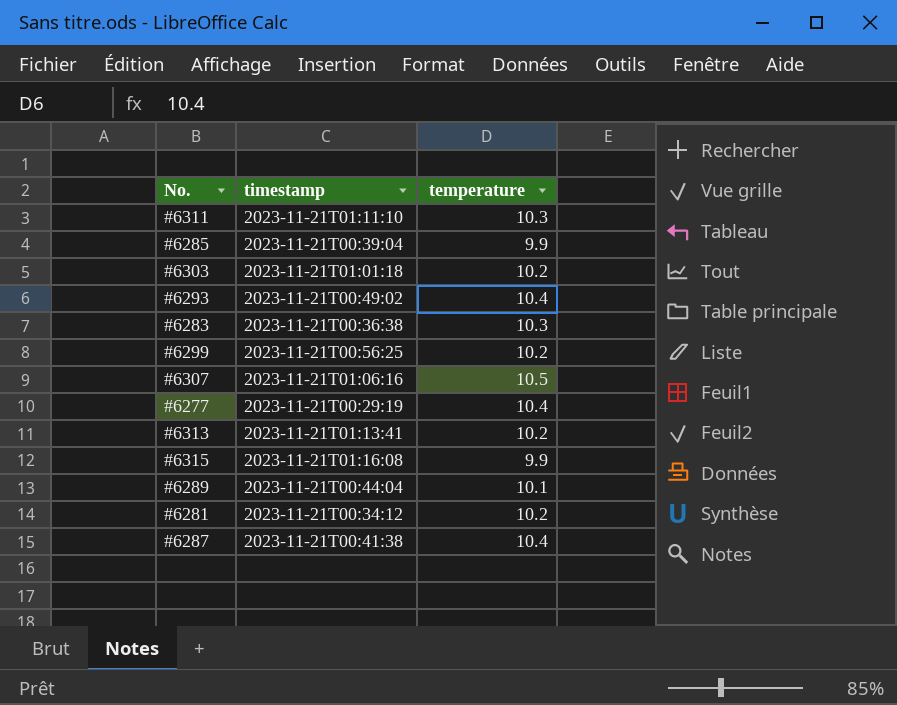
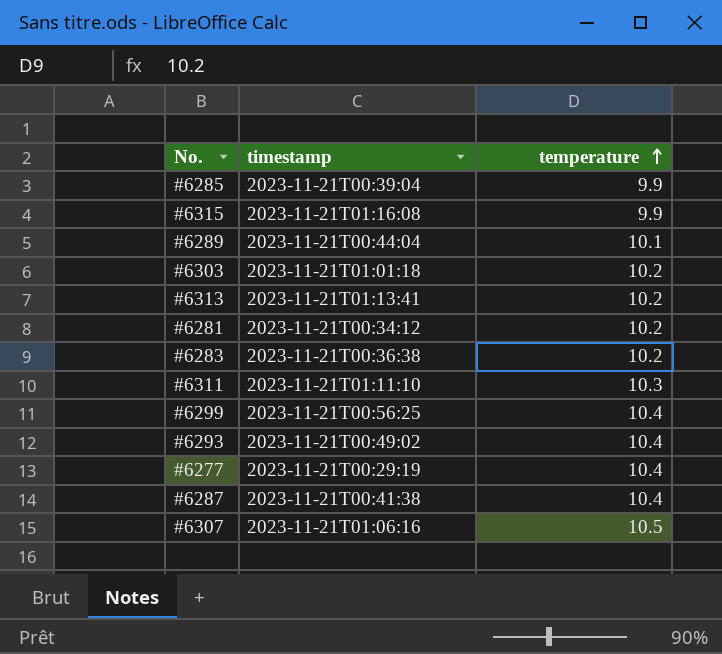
row order: none -> temperature ascending
#6283 | temperature: 10.3 -> 10.2
#6299 | temperature: 10.2 -> 10.4

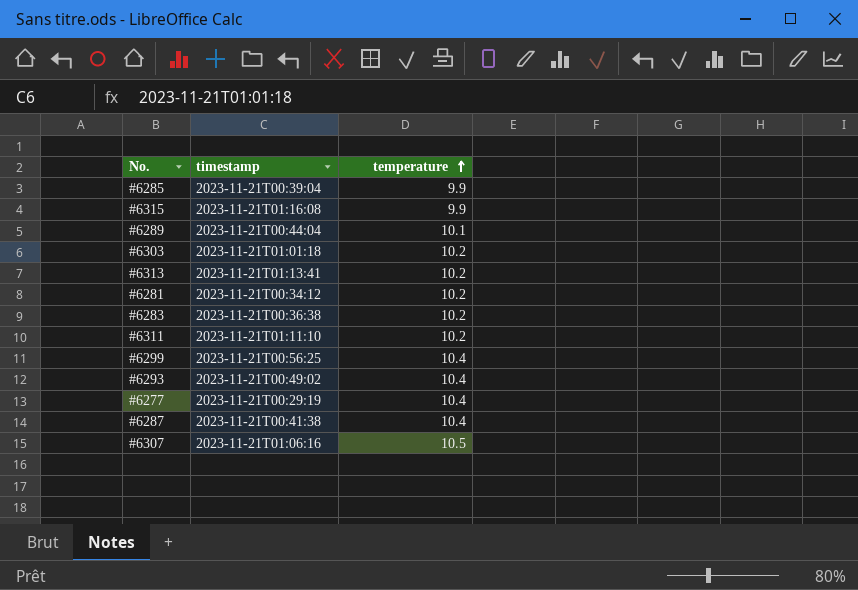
#6311 | temperature: 10.3 -> 10.2

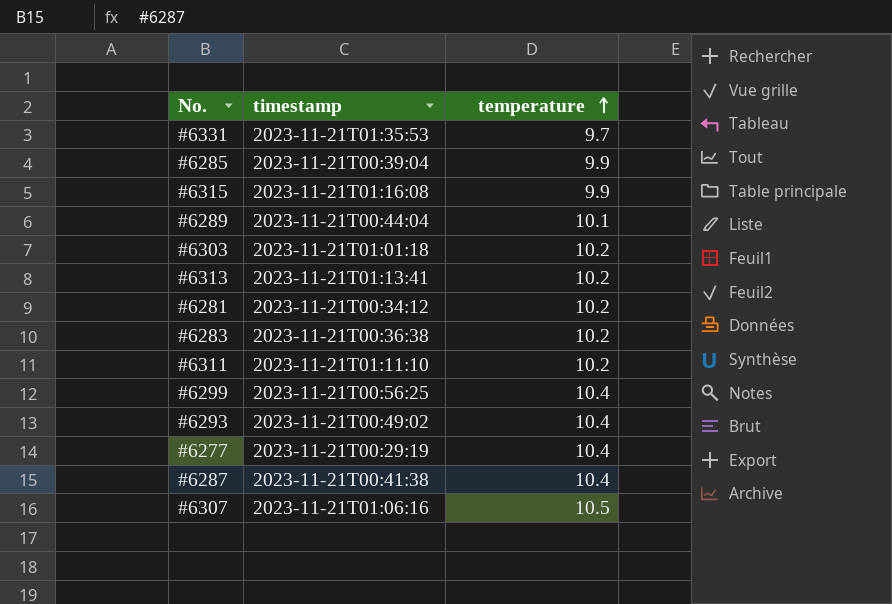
row #6331: none -> 2023-11-21T01:35:53 | 9.7

